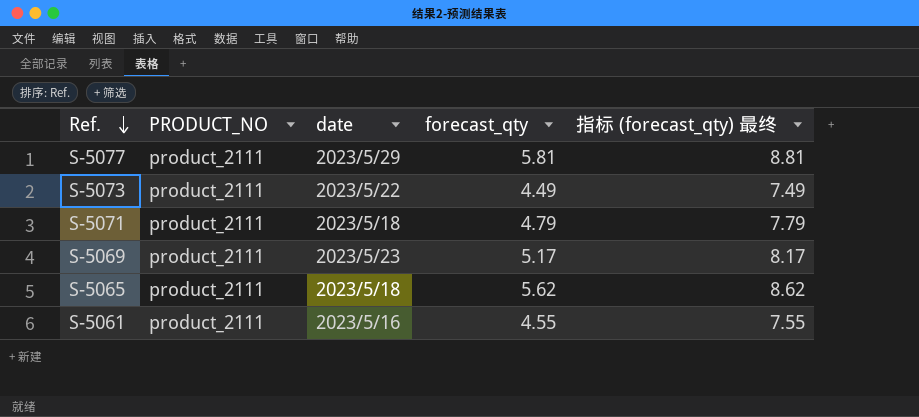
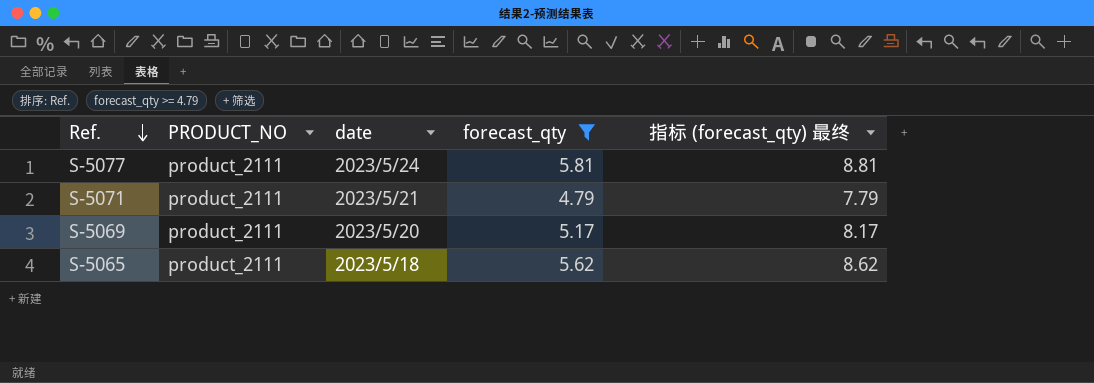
filter: none -> forecast_qty >= 4.79
S-5077 | date: 2023/5/29 -> 2023/5/24
S-5071 | date: 2023/5/18 -> 2023/5/21
S-5069 | date: 2023/5/23 -> 2023/5/20

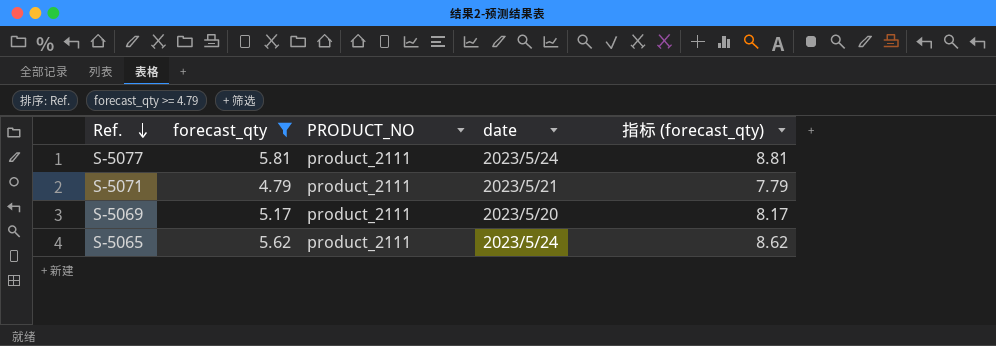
column forecast_qty | position: 4 -> 2
column name: 指标 (forecast_qty) 最终 -> 指标 (forecast_qty)
S-5065 | date: 2023/5/18 -> 2023/5/24

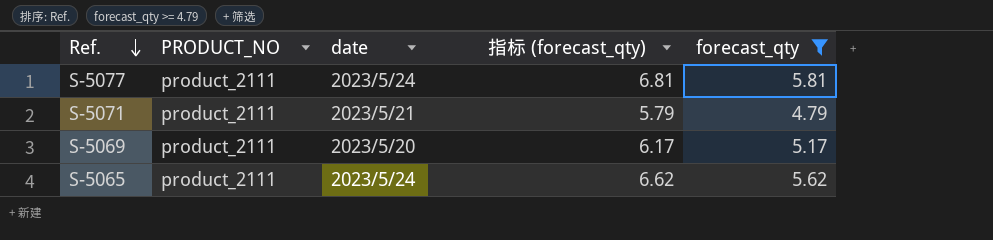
column 指标 (forecast_qty) | formula: [forecast_qty] + 3 -> [forecast_qty] + 1
column forecast_qty | position: 2 -> 5

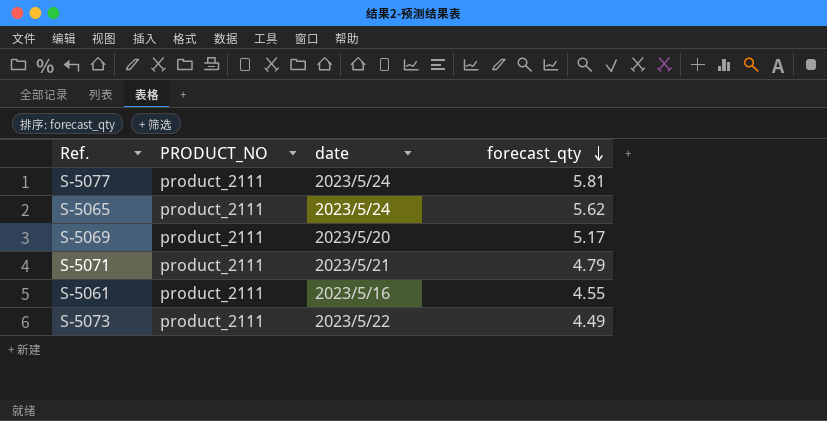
filter: forecast_qty >= 4.79 -> none
row order: Ref. descending -> forecast_qty descending
column 指标 (forecast_qty) | formula: [forecast_qty] + 1 -> none

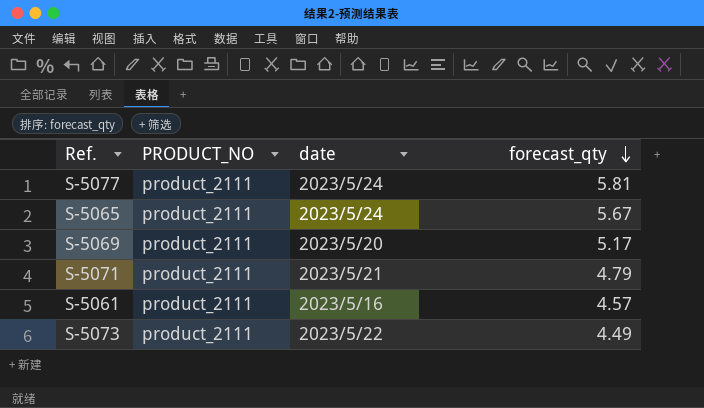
S-5065 | forecast_qty: 5.62 -> 5.67
S-5061 | forecast_qty: 4.55 -> 4.57

